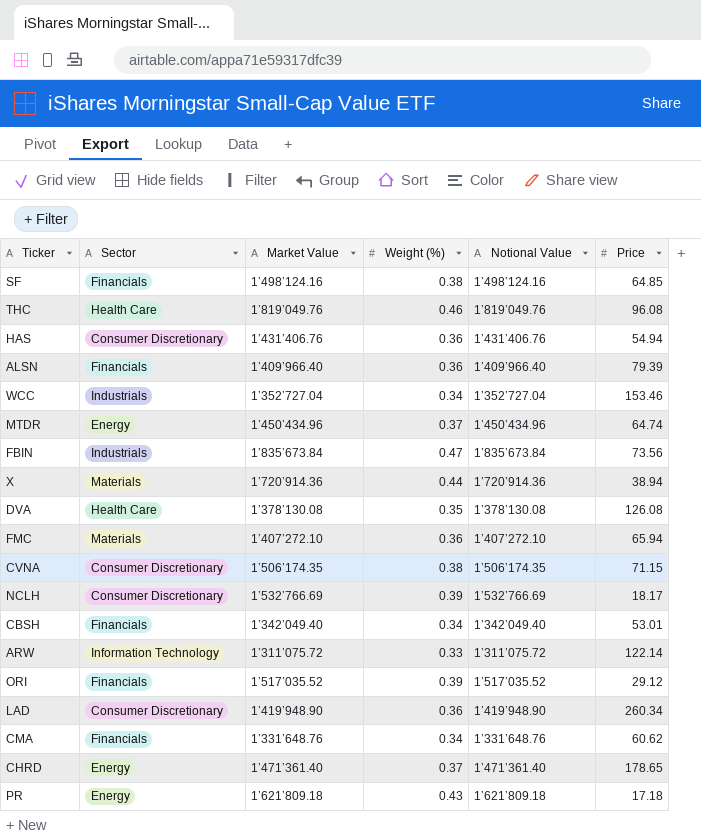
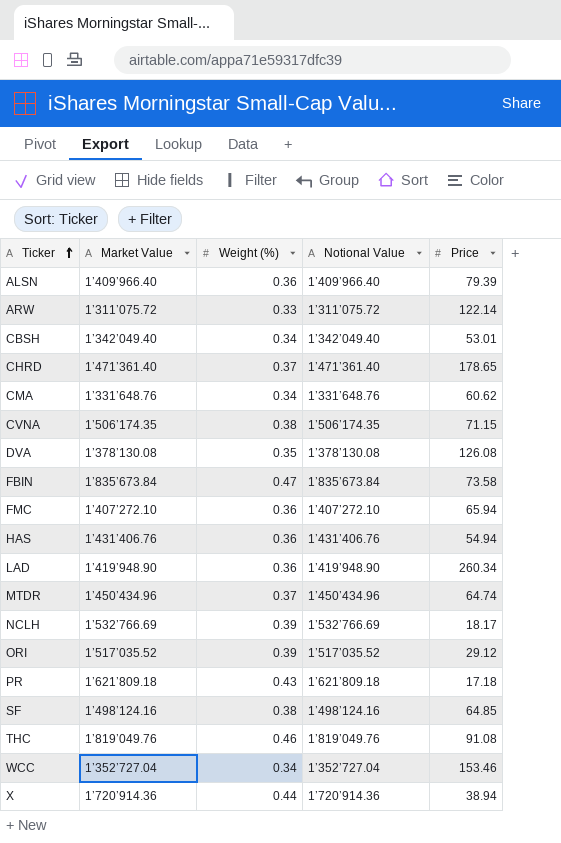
row order: none -> Ticker ascending
column Sector | position: 2 -> none
FBIN | Price: 73.56 -> 73.58
THC | Price: 96.08 -> 91.08

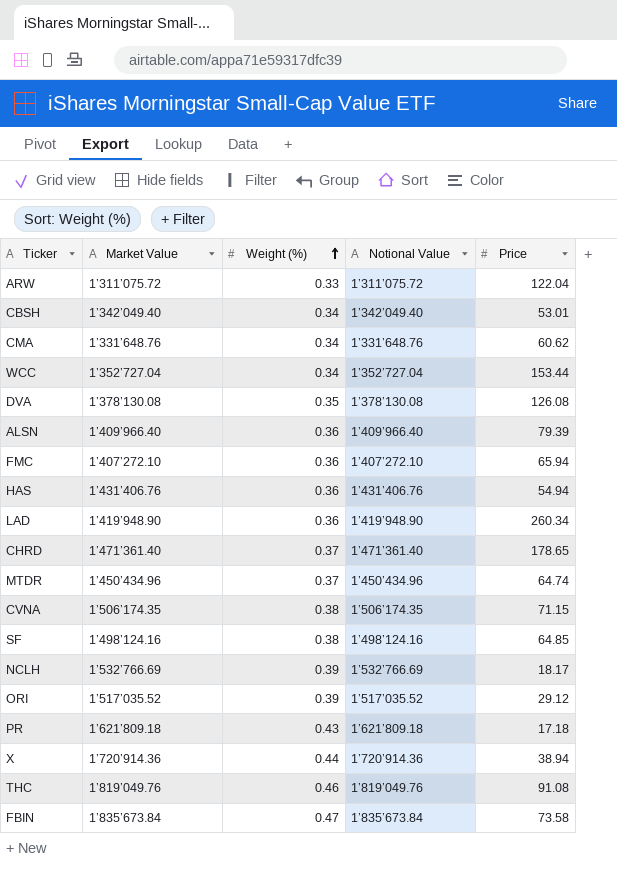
row order: Ticker ascending -> Weight (%) ascending
ARW | Price: 122.14 -> 122.04
WCC | Price: 153.46 -> 153.44

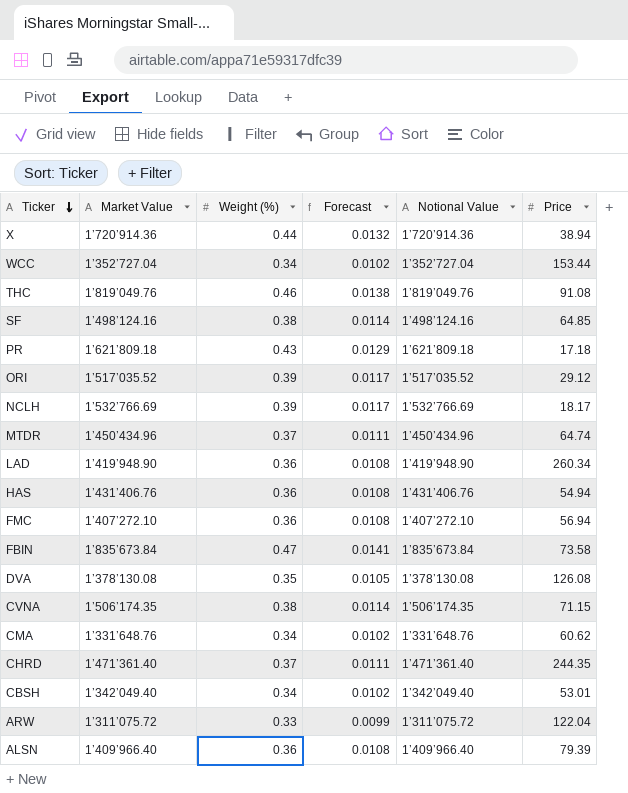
row order: Weight (%) ascending -> Ticker descending
column Forecast | formula: none -> [Weight (%)] * 0.03
FMC | Price: 65.94 -> 56.94
CHRD | Price: 178.65 -> 244.35

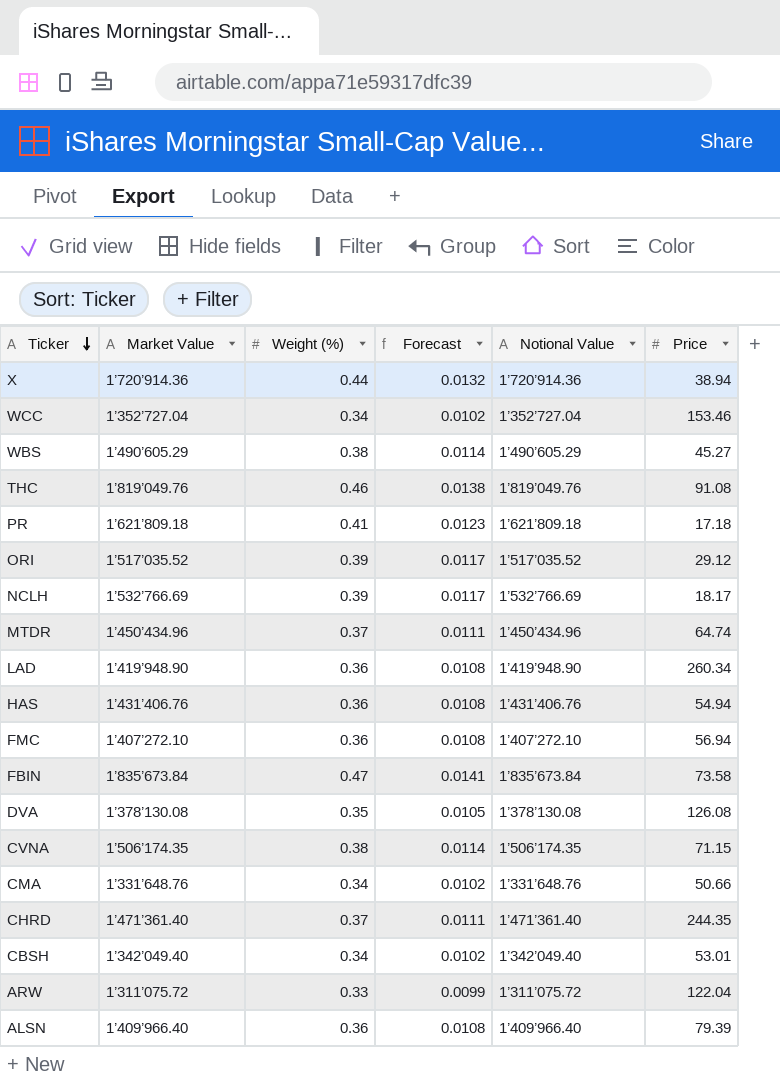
row SF: 1’498’124.16 | 0.38 | 0.0114 | 1’498’124.16 | 64.85 -> none
WCC | Price: 153.44 -> 153.46
row WBS: none -> 1’490’605.29 | 0.38 | 0.0114 | 1’490’605.29 | 45.27
PR | Weight (%): 0.43 -> 0.41
PR | Forecast: 0.0129 -> 0.0123
CMA | Price: 60.62 -> 50.66

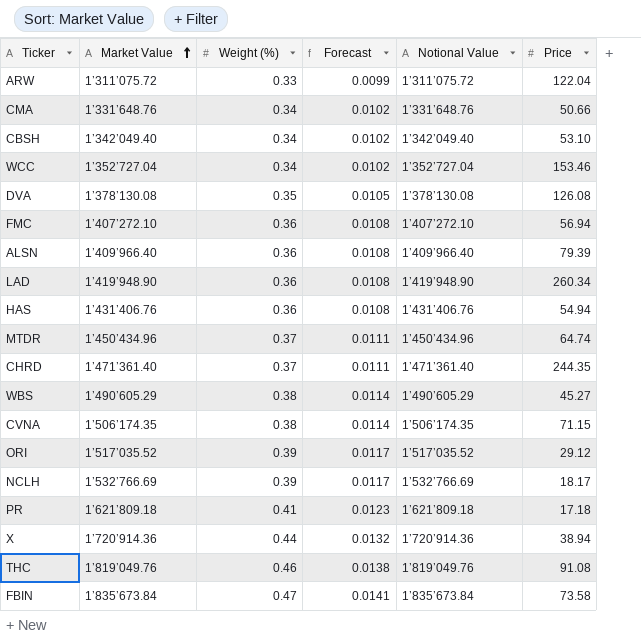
row order: Ticker descending -> Market Value ascending
CBSH | Price: 53.01 -> 53.10

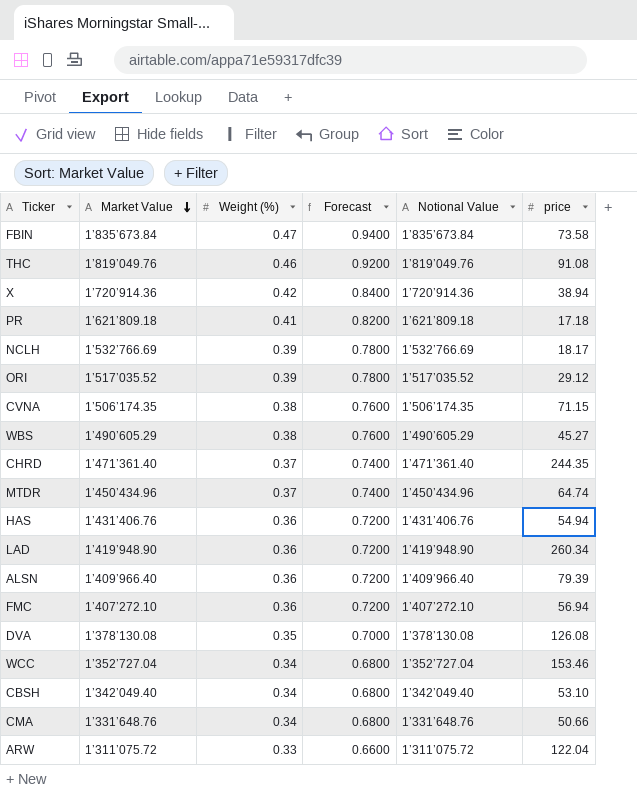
row order: Market Value ascending -> Market Value descending
column Forecast | formula: [Weight (%)] * 0.03 -> [Weight (%)] * 2
column name: Price -> price
X | Weight (%): 0.44 -> 0.42

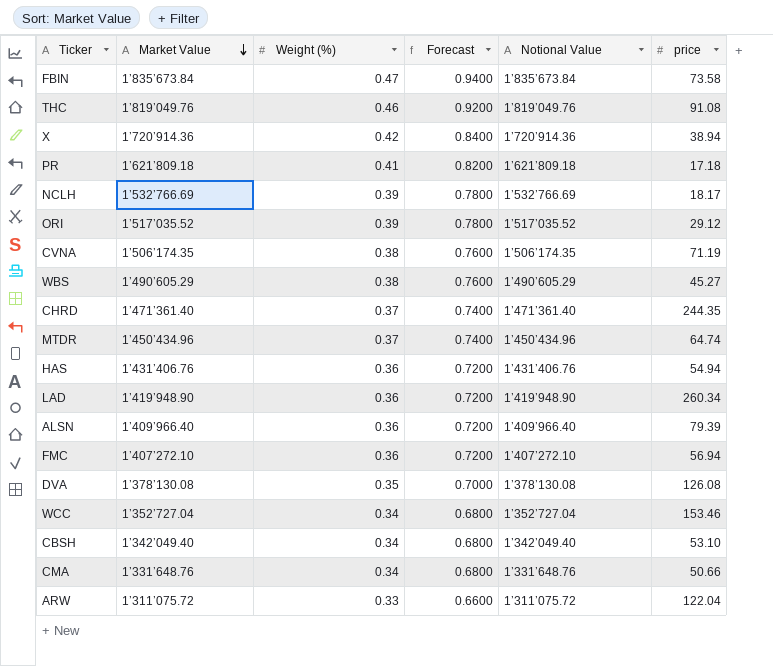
CVNA | price: 71.15 -> 71.19

